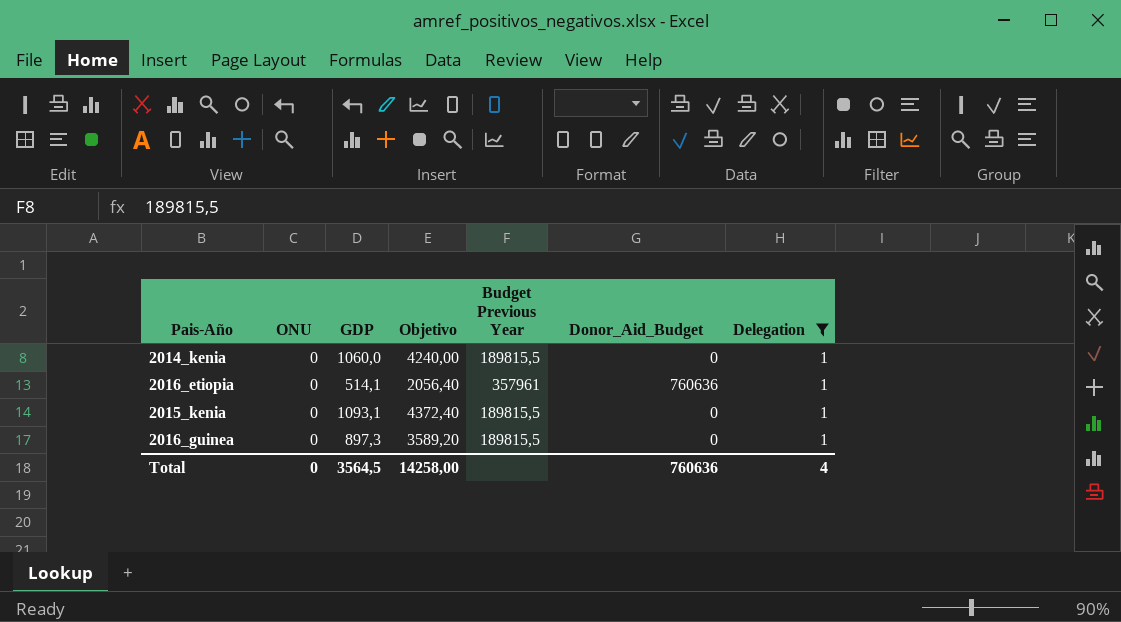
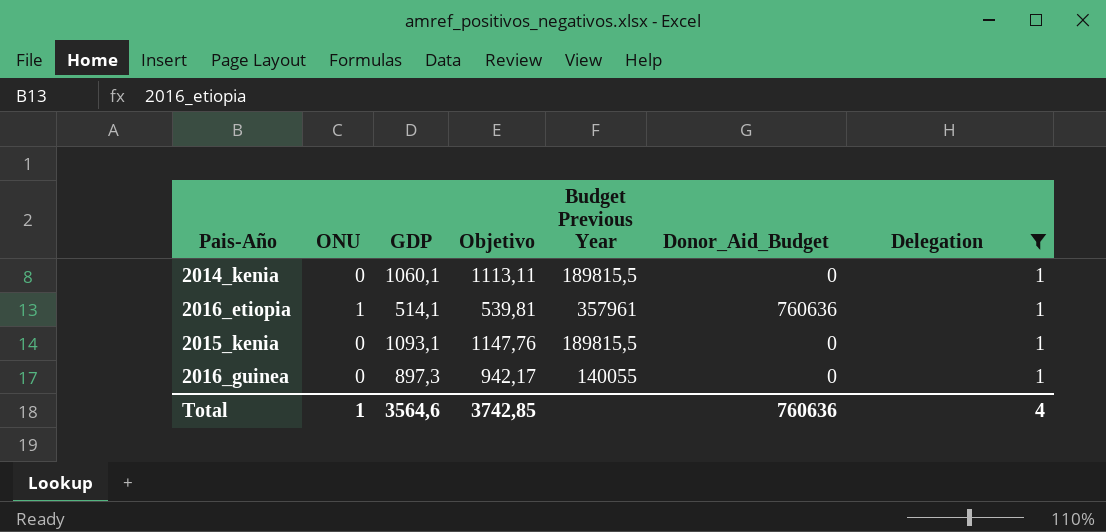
column Objetivo | formula: [GDP] * 4 -> [GDP] * 1,05
2014_kenia | GDP: 1060,0 -> 1060,1
2016_etiopia | ONU: 0 -> 1
2016_guinea | Budget Previous Year: 189815,5 -> 140055
Total | ONU: 0 -> 1
Total | GDP: 3564,5 -> 3564,6
Total | Objetivo: 14258,00 -> 3742,85

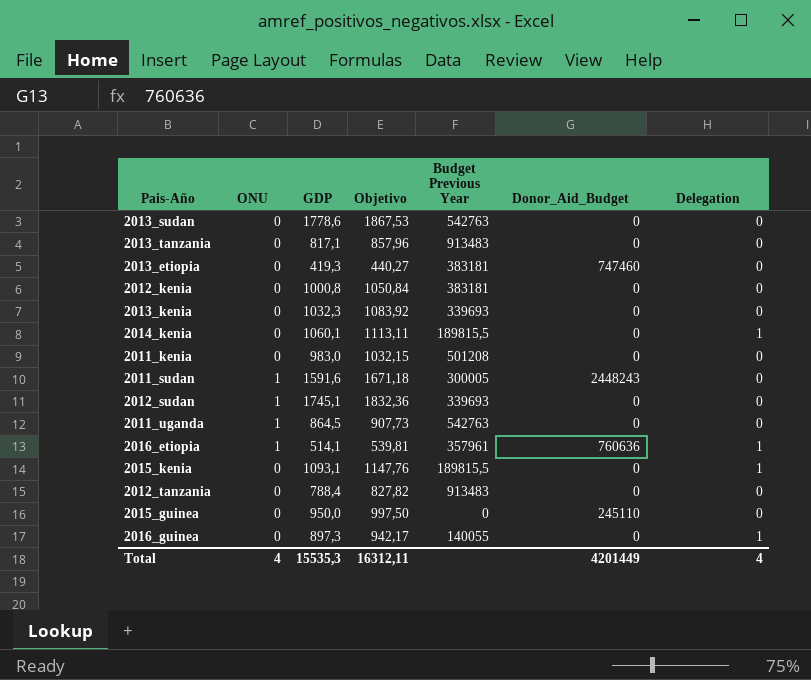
filter: Delegation = 1 -> none
Total | ONU: 1 -> 4
Total | GDP: 3564,6 -> 15535,3
Total | Objetivo: 3742,85 -> 16312,11
Total | Donor_Aid_Budget: 760636 -> 4201449

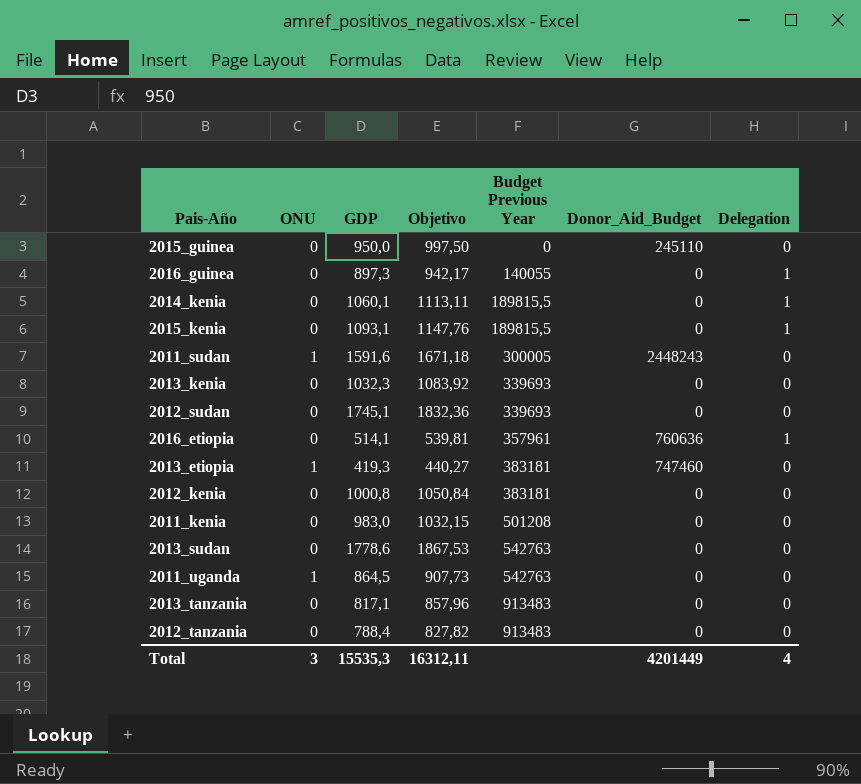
row order: none -> Budget Previous Year ascending
2012_sudan | ONU: 1 -> 0
2016_etiopia | ONU: 1 -> 0
2013_etiopia | ONU: 0 -> 1
Total | ONU: 4 -> 3

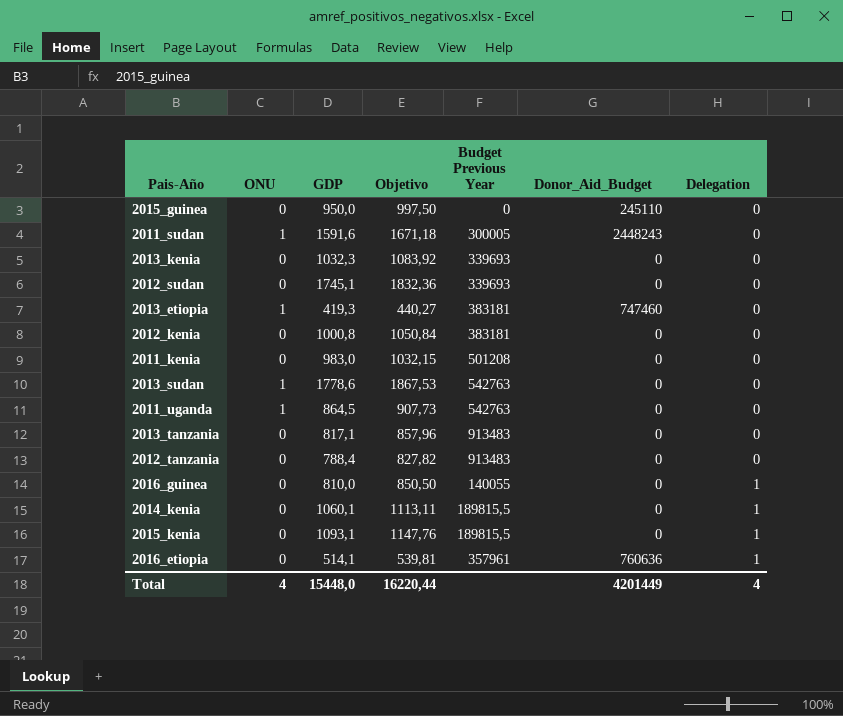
row order: Budget Previous Year ascending -> Delegation ascending
2013_sudan | ONU: 0 -> 1
2016_guinea | GDP: 897,3 -> 810,0
2016_guinea | Objetivo: 942,17 -> 850,50
Total | ONU: 3 -> 4
Total | GDP: 15535,3 -> 15448,0
Total | Objetivo: 16312,11 -> 16220,44

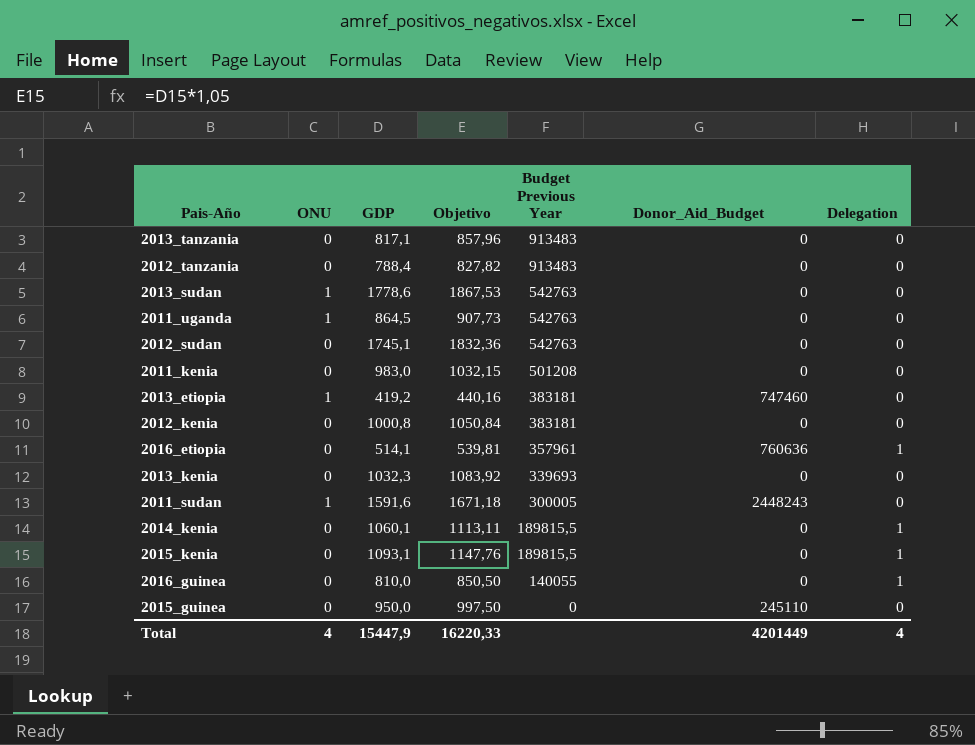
row order: Delegation ascending -> Budget Previous Year descending
2012_sudan | Budget Previous Year: 339693 -> 542763
2013_etiopia | GDP: 419,3 -> 419,2
2013_etiopia | Objetivo: 440,27 -> 440,16
Total | GDP: 15448,0 -> 15447,9
Total | Objetivo: 16220,44 -> 16220,33

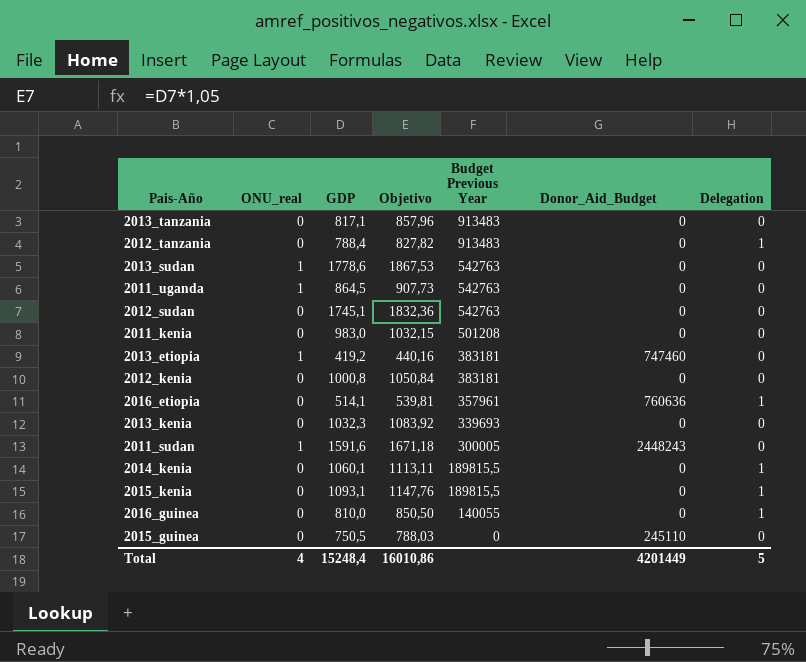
column name: ONU -> ONU_real
2012_tanzania | Delegation: 0 -> 1
2015_guinea | GDP: 950,0 -> 750,5
2015_guinea | Objetivo: 997,50 -> 788,03
Total | GDP: 15447,9 -> 15248,4
Total | Objetivo: 16220,33 -> 16010,86
Total | Delegation: 4 -> 5

